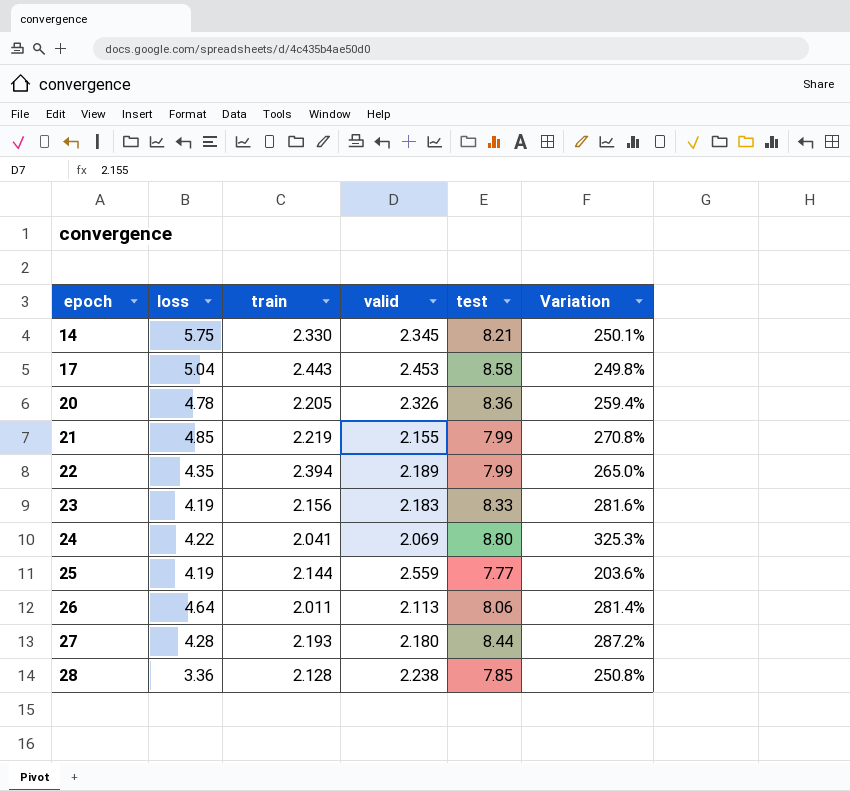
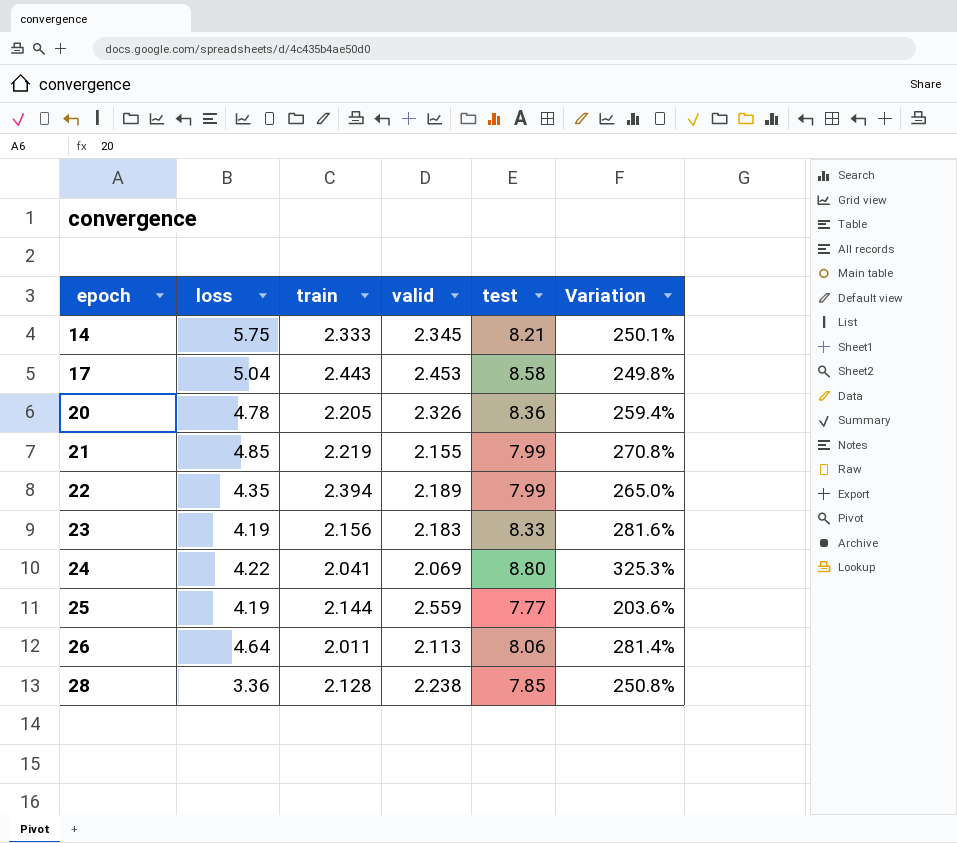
row 27: 4.28 | 2.193 | 2.180 | 8.44 | 287.2% -> none
14 | train: 2.330 -> 2.333

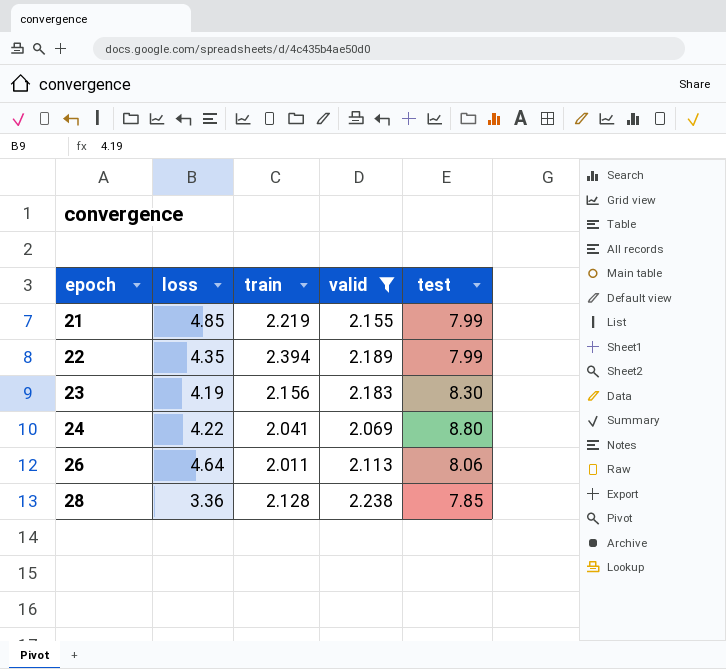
filter: none -> valid <= 2.238
column Variation | formula: ([test] - [valid]) / [valid] -> none
23 | test: 8.33 -> 8.30

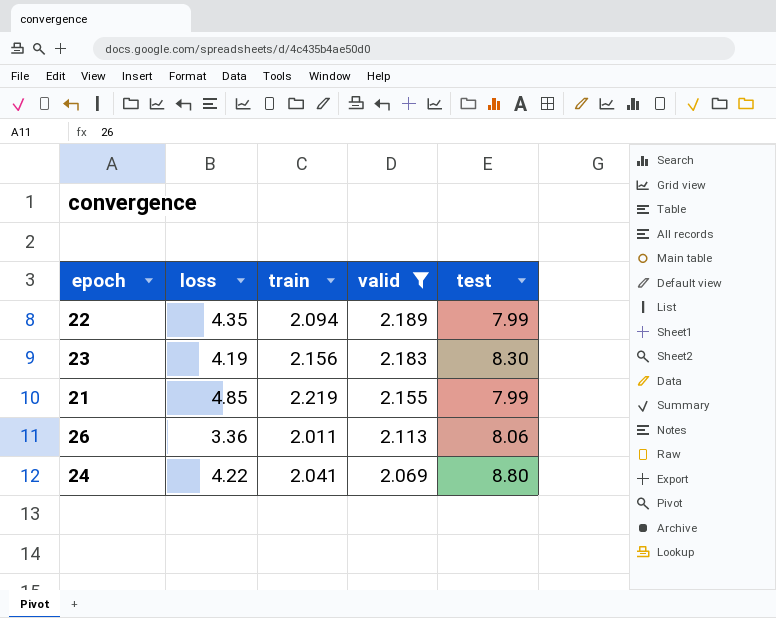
row order: epoch ascending -> valid descending
row 28: 3.36 | 2.128 | 2.238 | 7.85 -> none
22 | train: 2.394 -> 2.094
26 | loss: 4.64 -> 3.36

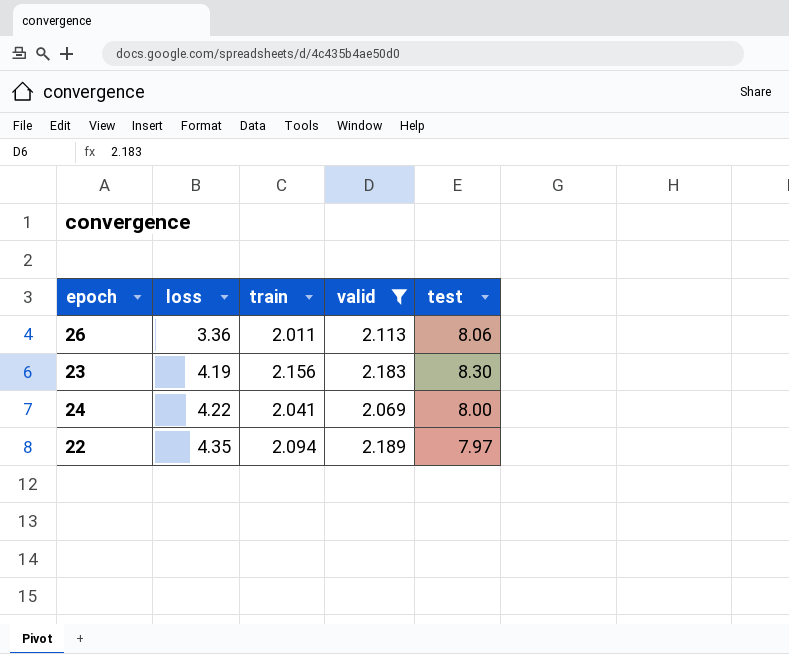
row order: valid descending -> loss ascending
row 21: 4.85 | 2.219 | 2.155 | 7.99 -> none
24 | test: 8.80 -> 8.00
22 | test: 7.99 -> 7.97

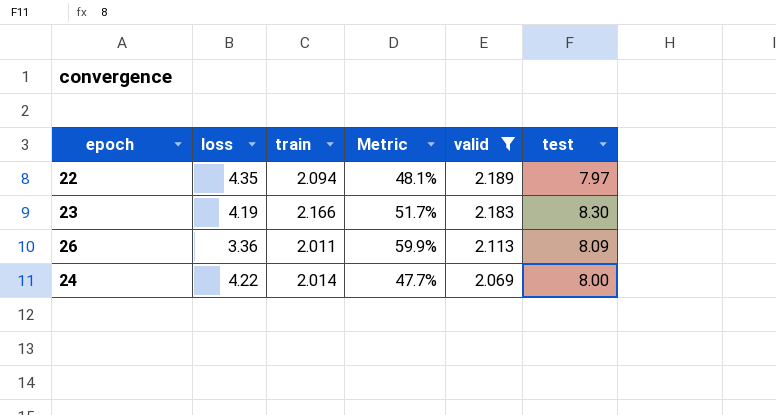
row order: loss ascending -> valid descending
column Metric | formula: none -> [train] / [loss]
23 | train: 2.156 -> 2.166
26 | test: 8.06 -> 8.09
24 | train: 2.041 -> 2.014

